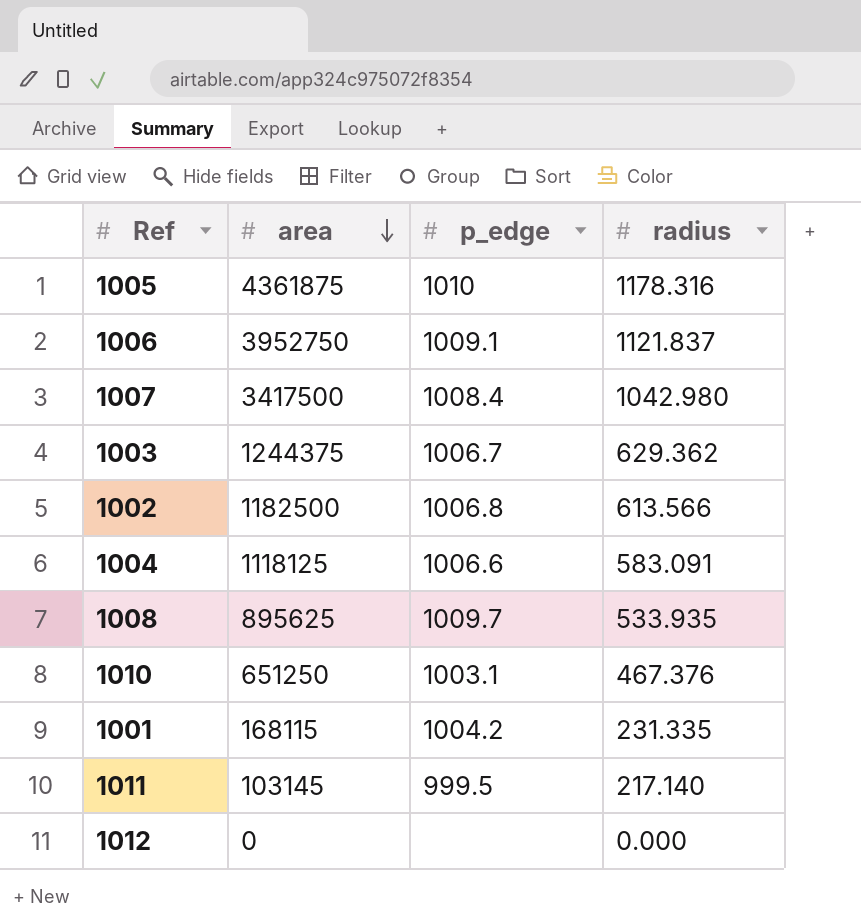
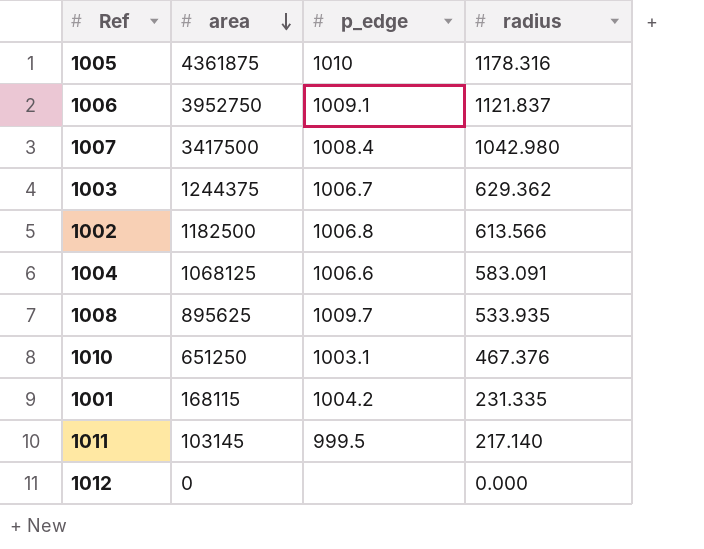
1004 | area: 1118125 -> 1068125

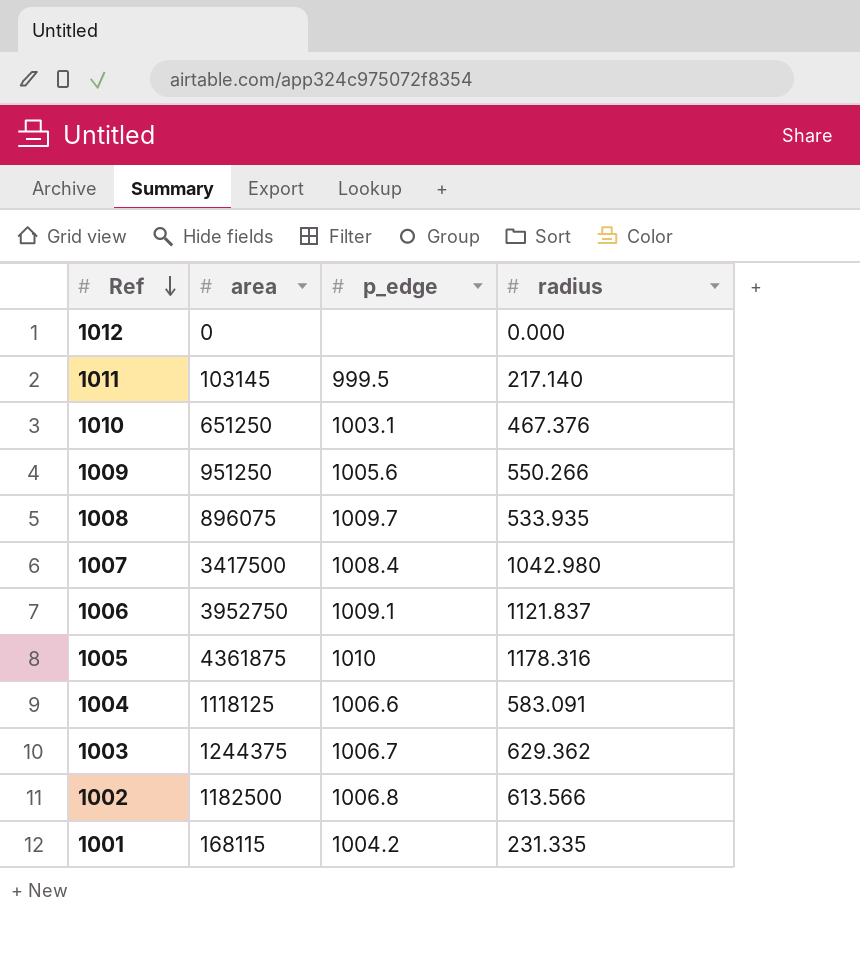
row order: area descending -> Ref descending
row 1009: none -> 951250 | 1005.6 | 550.266
1008 | area: 895625 -> 896075
1004 | area: 1068125 -> 1118125

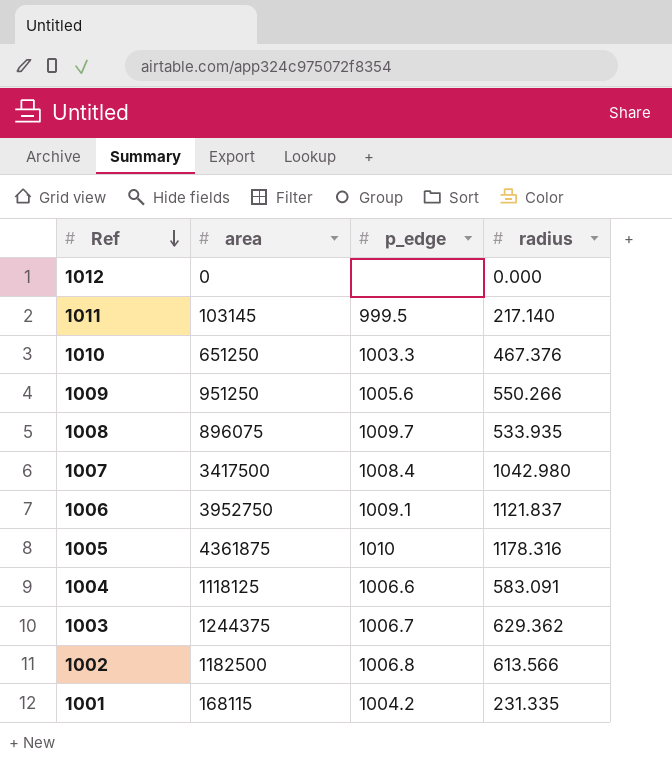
1010 | p_edge: 1003.1 -> 1003.3

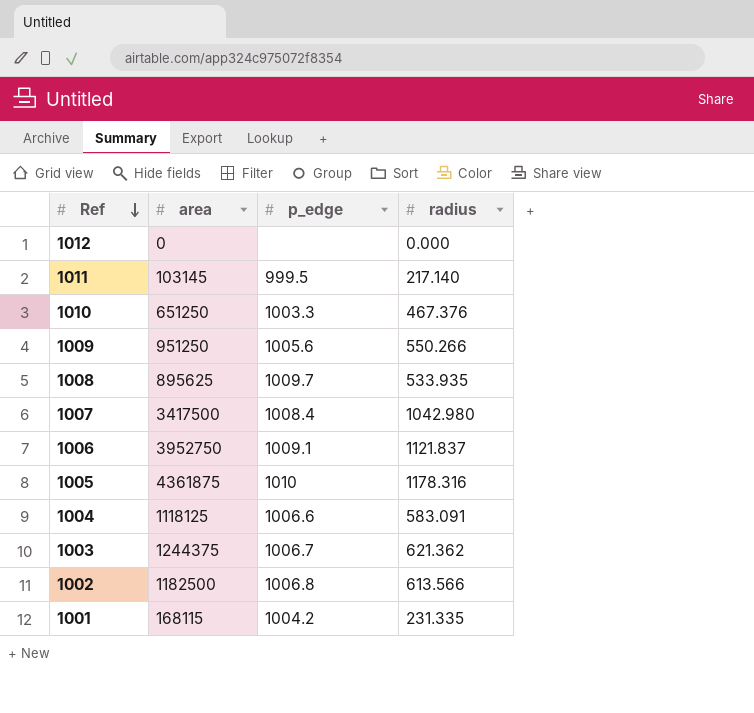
1008 | area: 896075 -> 895625
1003 | radius: 629.362 -> 621.362

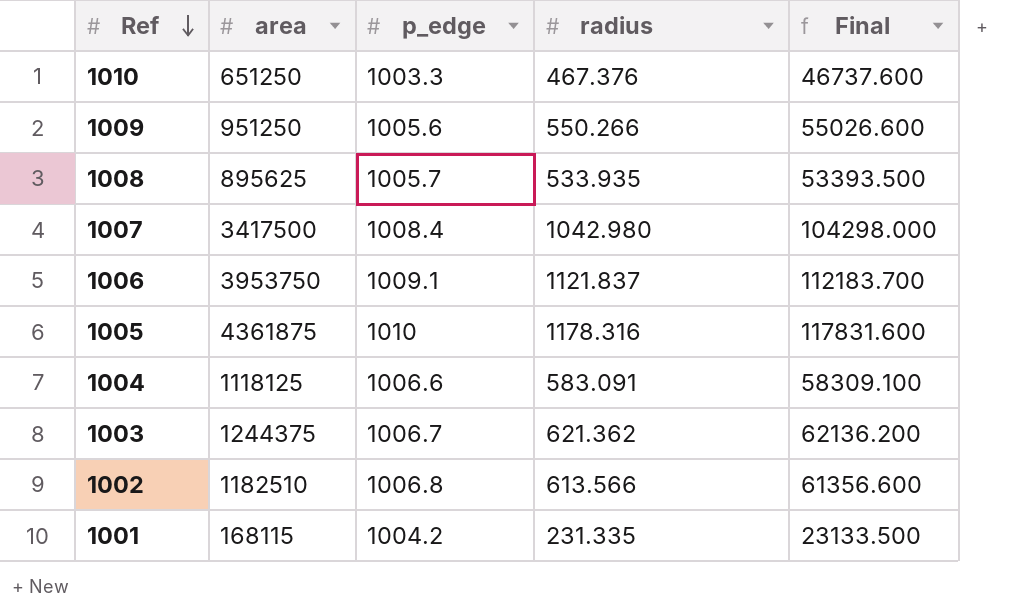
column Final | formula: none -> [radius] * 100
row 1012: 0 | none | 0.000 -> none
row 1011: 103145 | 999.5 | 217.140 -> none
1008 | p_edge: 1009.7 -> 1005.7
1006 | area: 3952750 -> 3953750
1002 | area: 1182500 -> 1182510

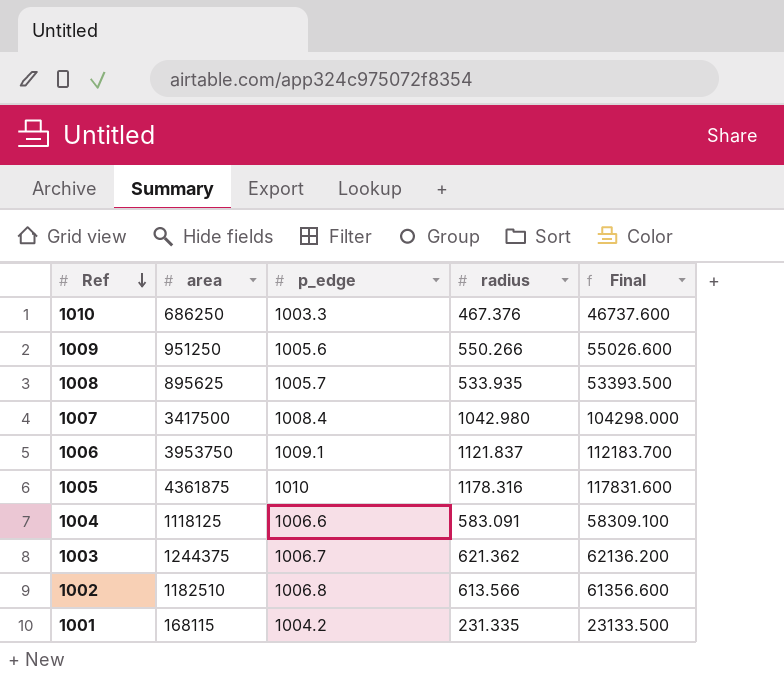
1010 | area: 651250 -> 686250

